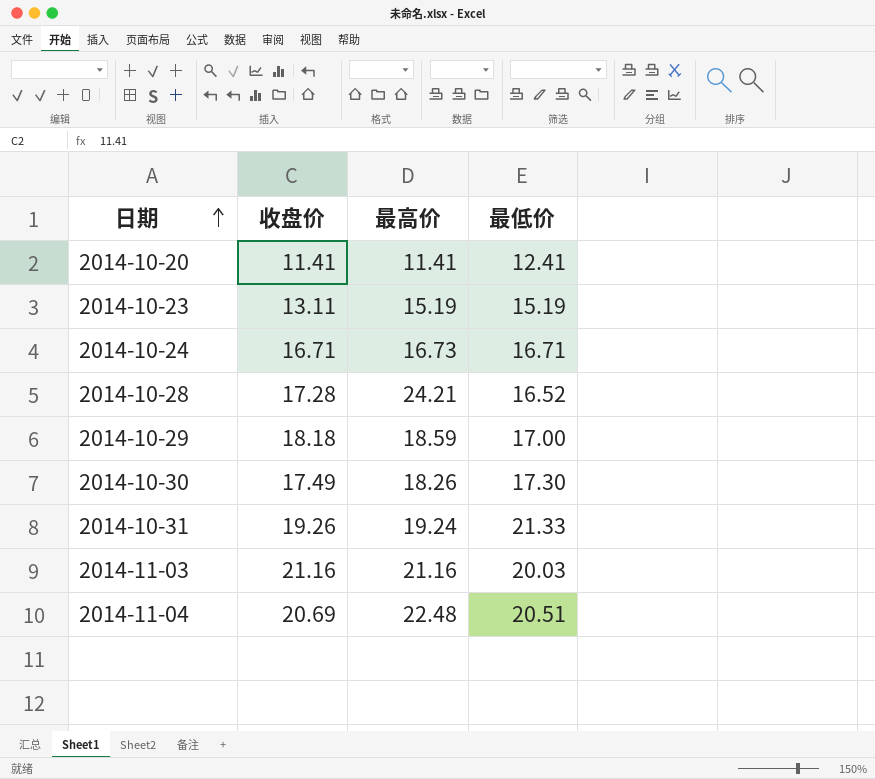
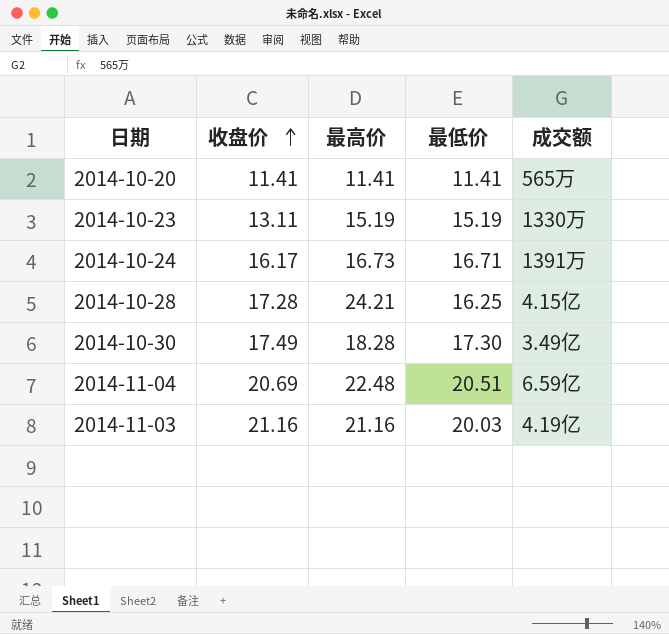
row order: 日期 ascending -> 收盘价 ascending
column 成交额 | position: none -> 5
row 2014-10-29: 18.18 | 18.59 | 17.00 -> none
row 2014-10-31: 19.26 | 19.24 | 21.33 -> none
2014-10-20 | 最低价: 12.41 -> 11.41
2014-10-24 | 收盘价: 16.71 -> 16.17
2014-10-28 | 最低价: 16.52 -> 16.25
2014-10-30 | 最高价: 18.26 -> 18.28

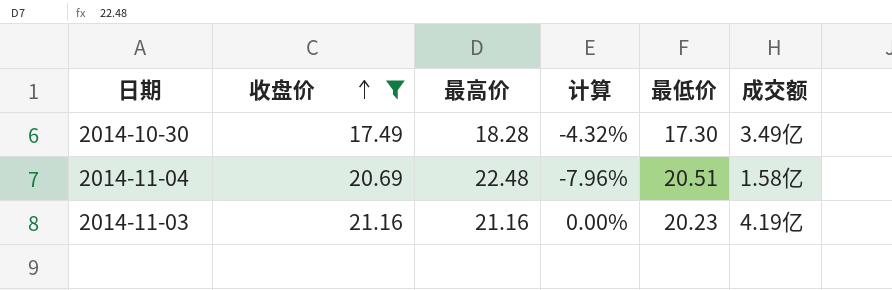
filter: none -> 收盘价 >= 17.49
column 计算 | formula: none -> ([收盘价] - [最高价]) / [最高价]
2014-11-04 | 成交额: 6.59亿 -> 1.58亿
2014-11-03 | 最低价: 20.03 -> 20.23

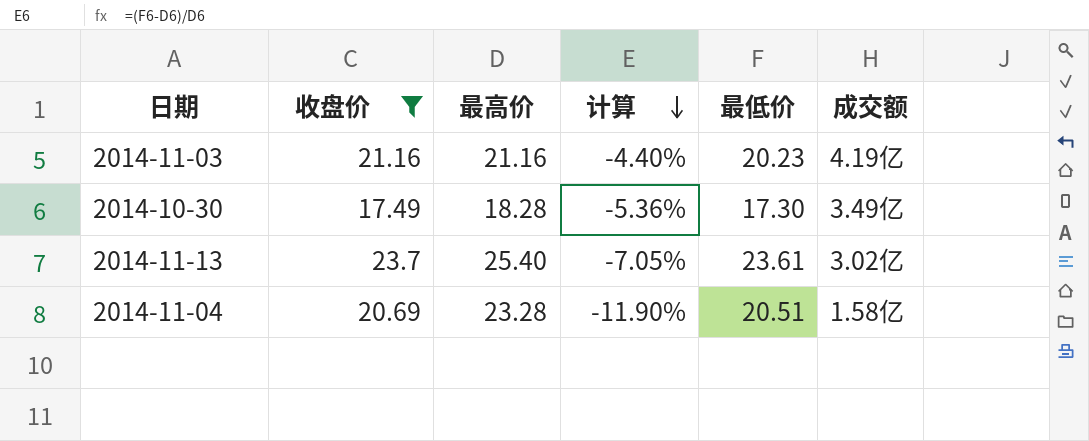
row order: 收盘价 ascending -> 计算 descending
column 计算 | formula: ([收盘价] - [最高价]) / [最高价] -> ([最低价] - [最高价]) / [最高价]
row 2014-11-13: none -> 23.7 | 25.40 | -7.05% | 23.61 | 3.02亿
2014-11-04 | 最高价: 22.48 -> 23.28

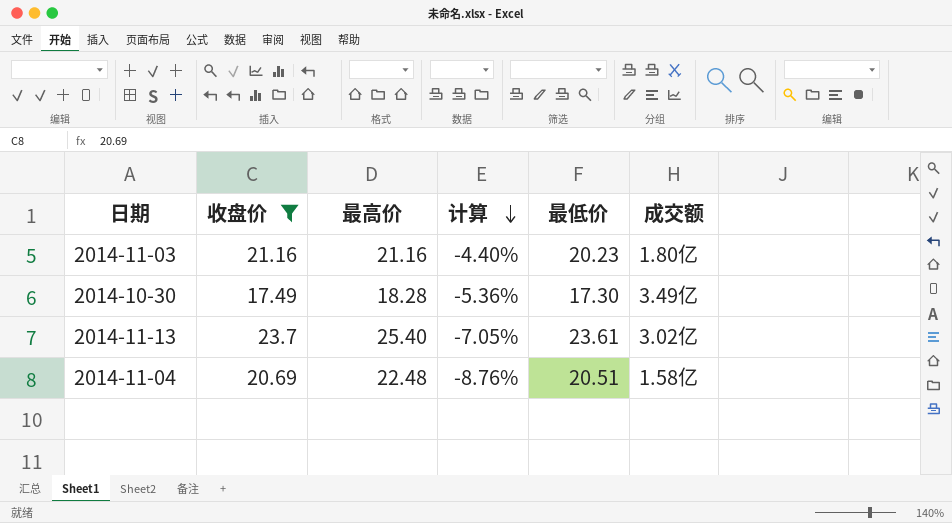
2014-11-03 | 成交额: 4.19亿 -> 1.80亿
2014-11-04 | 最高价: 23.28 -> 22.48
2014-11-04 | 计算: -11.90% -> -8.76%

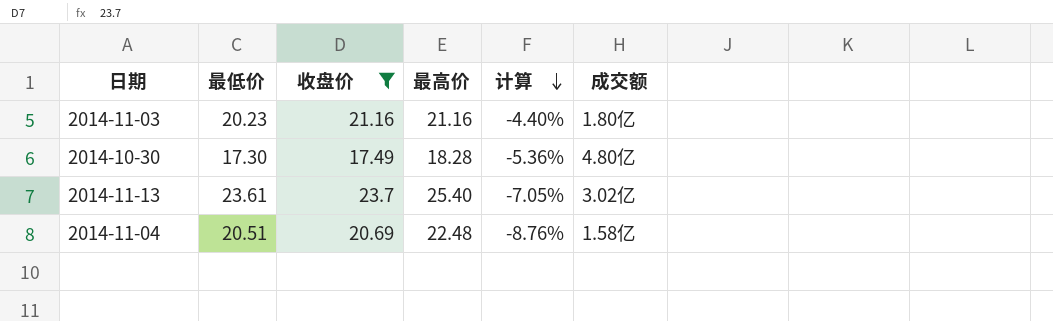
column 最低价 | position: 5 -> 2
2014-10-30 | 成交额: 3.49亿 -> 4.80亿

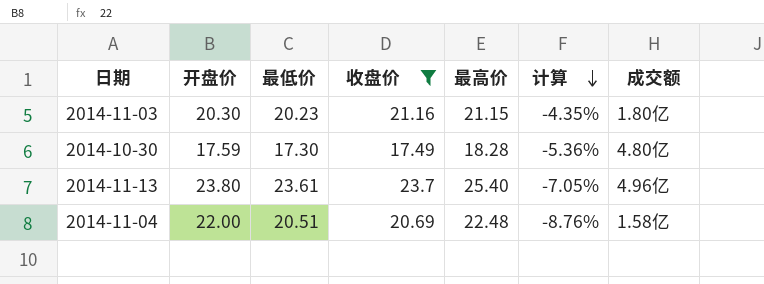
column 开盘价 | position: none -> 2
2014-11-03 | 最高价: 21.16 -> 21.15
2014-11-03 | 计算: -4.40% -> -4.35%
2014-11-13 | 成交额: 3.02亿 -> 4.96亿

